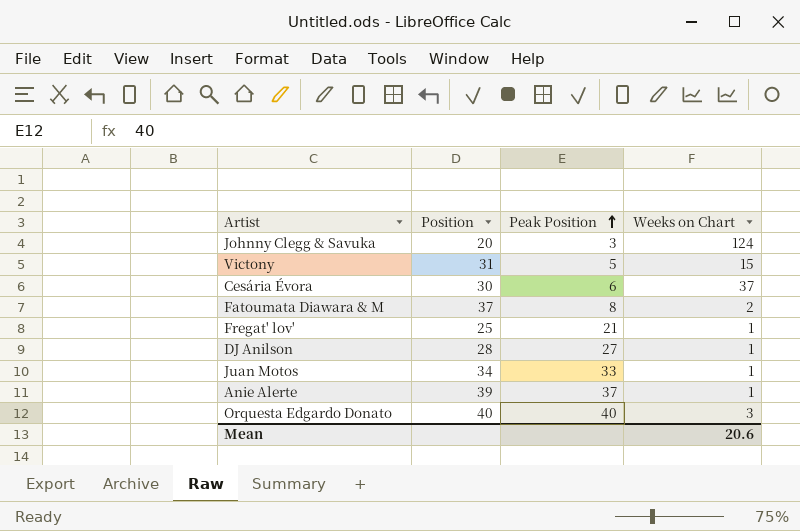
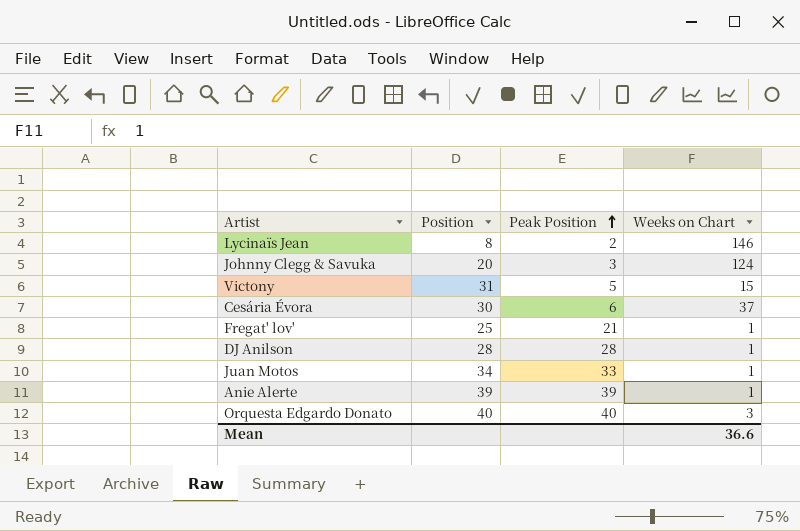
row Fatoumata Diawara & M: 37 | 8 | 2 -> none
row Lycinaïs Jean: none -> 8 | 2 | 146
DJ Anilson | Peak Position: 27 -> 28
Anie Alerte | Peak Position: 37 -> 39
Mean | Weeks on Chart: 20.6 -> 36.6

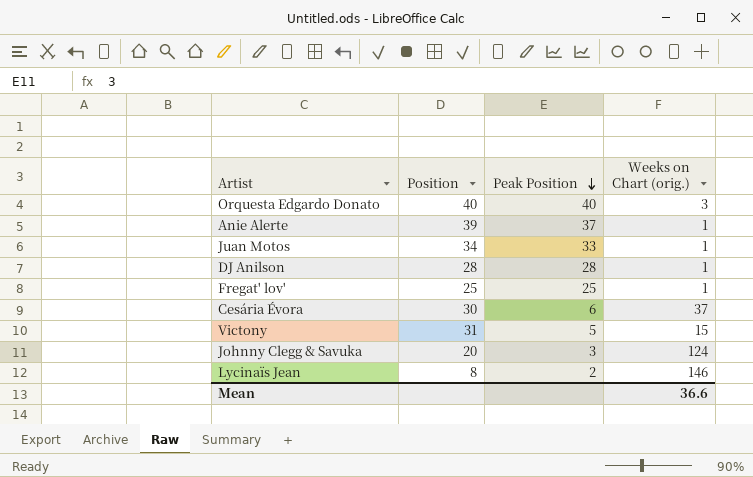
row order: Peak Position ascending -> Peak Position descending
column name: Weeks on Chart -> Weeks on Chart (orig.)
Anie Alerte | Peak Position: 39 -> 37
Fregat' lov' | Peak Position: 21 -> 25

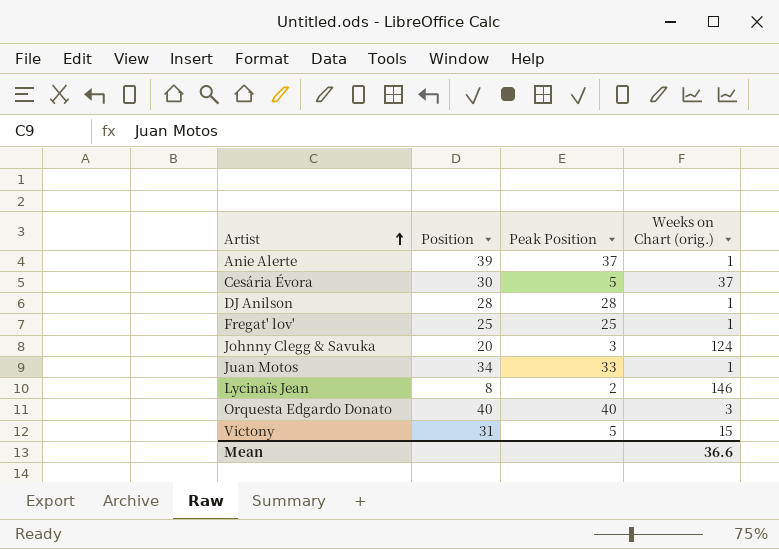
row order: Peak Position descending -> Artist ascending
Cesária Évora | Peak Position: 6 -> 5

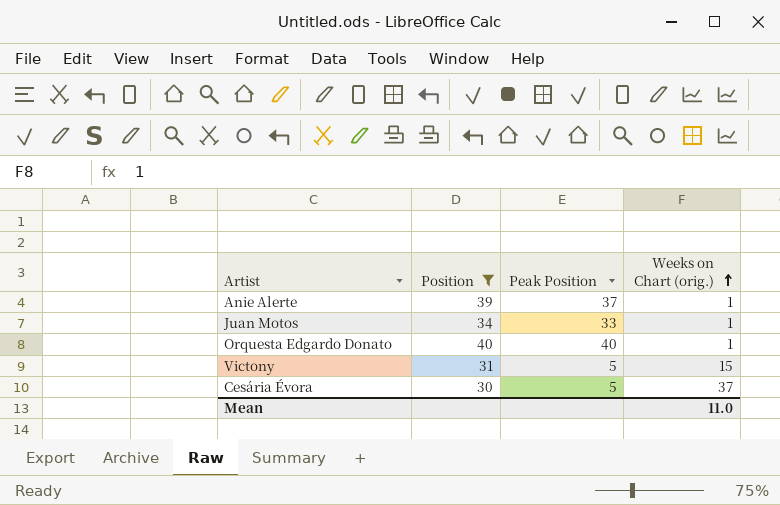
filter: none -> Position >= 30
row order: Artist ascending -> Weeks on Chart (orig.) ascending
Orquesta Edgardo Donato | Weeks on Chart (orig.): 3 -> 1
Mean | Weeks on Chart (orig.): 36.6 -> 11.0

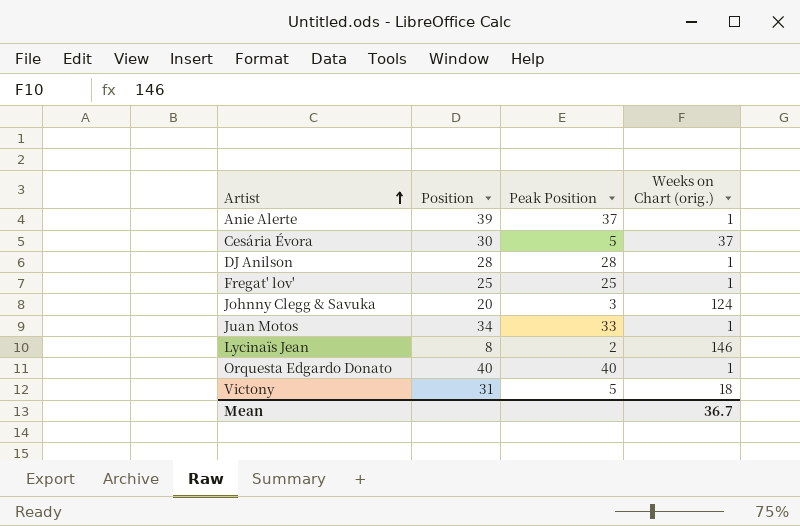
filter: Position >= 30 -> none
row order: Weeks on Chart (orig.) ascending -> Artist ascending
Victony | Weeks on Chart (orig.): 15 -> 18
Mean | Weeks on Chart (orig.): 11.0 -> 36.7

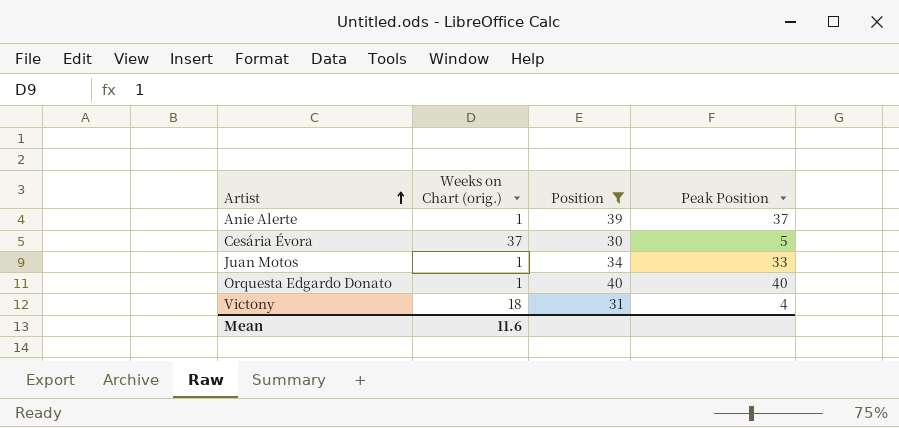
filter: none -> Position >= 30
column Weeks on Chart (orig.) | position: 4 -> 2
Victony | Peak Position: 5 -> 4
Mean | Weeks on Chart (orig.): 36.7 -> 11.6

